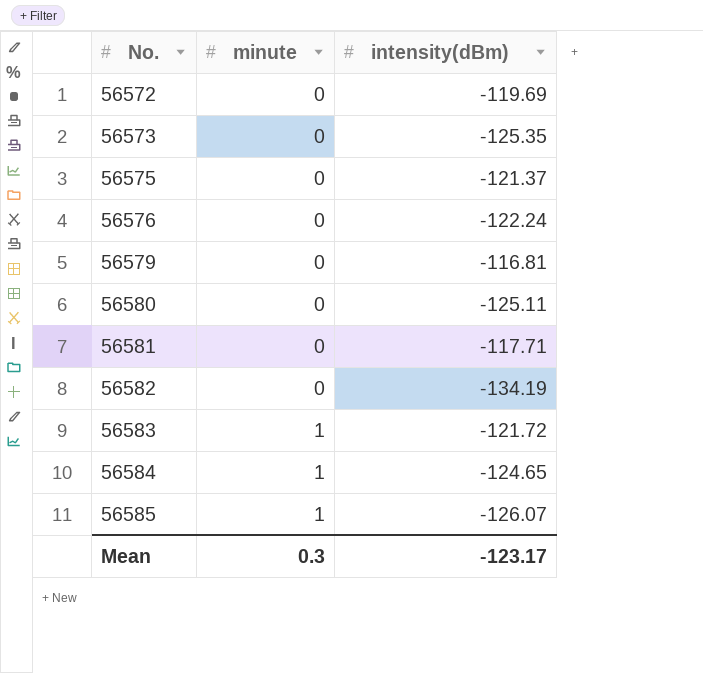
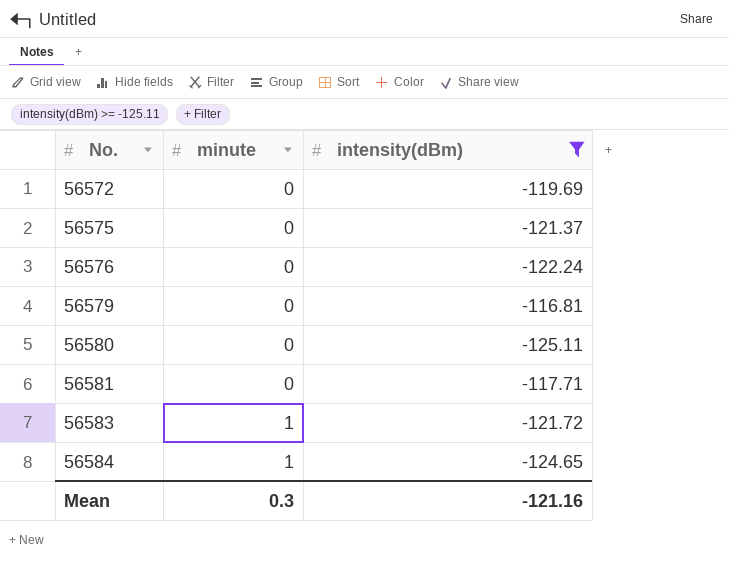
filter: none -> intensity(dBm) >= -125.11
Mean | intensity(dBm): -123.17 -> -121.16

